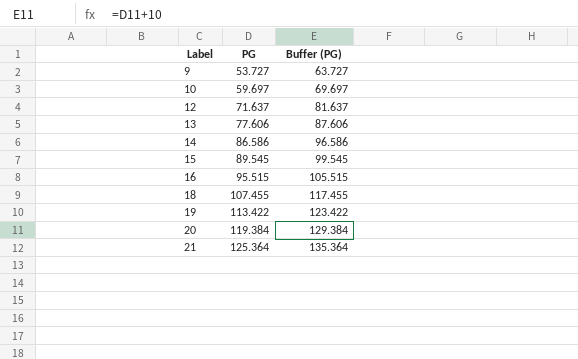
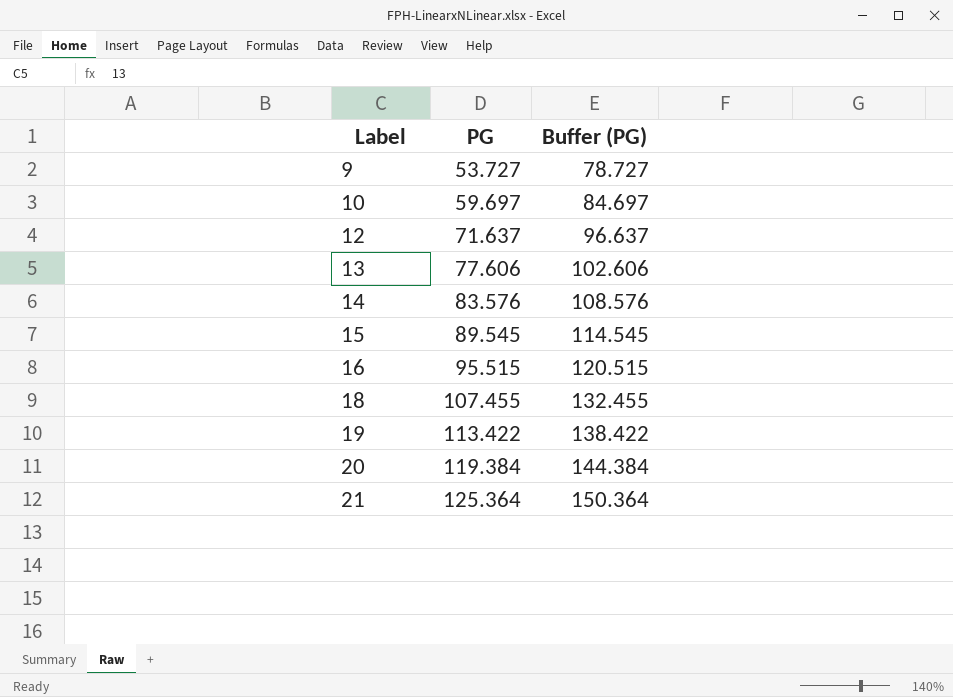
column Buffer (PG) | formula: [PG] + 10 -> [PG] + 25
14 | PG: 86.586 -> 83.576

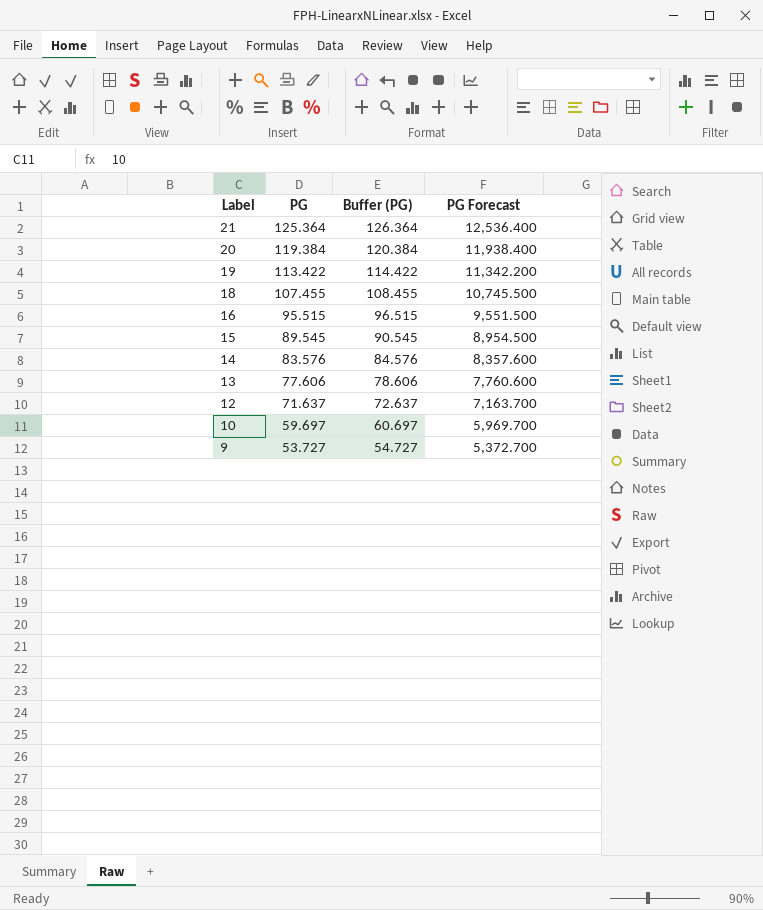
row order: Label ascending -> Label descending
column Buffer (PG) | formula: [PG] + 25 -> [PG] + 1
column PG Forecast | formula: none -> [PG] * 100

